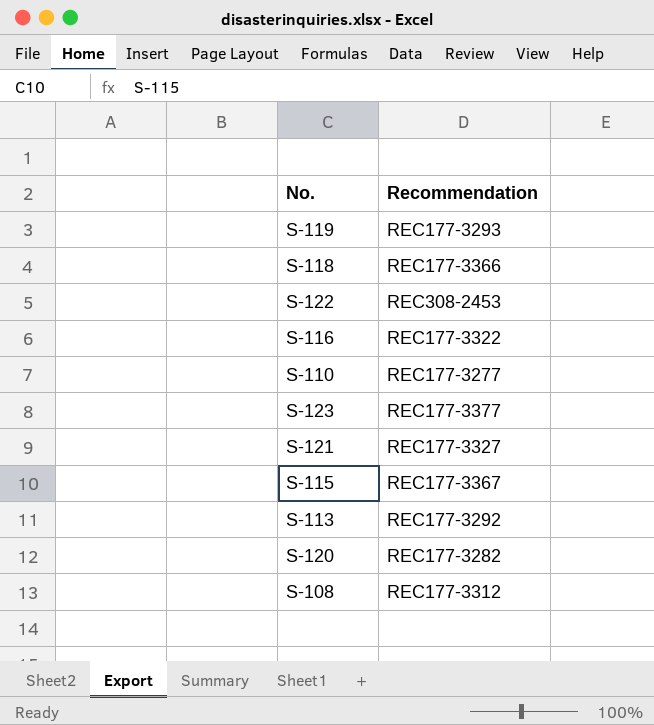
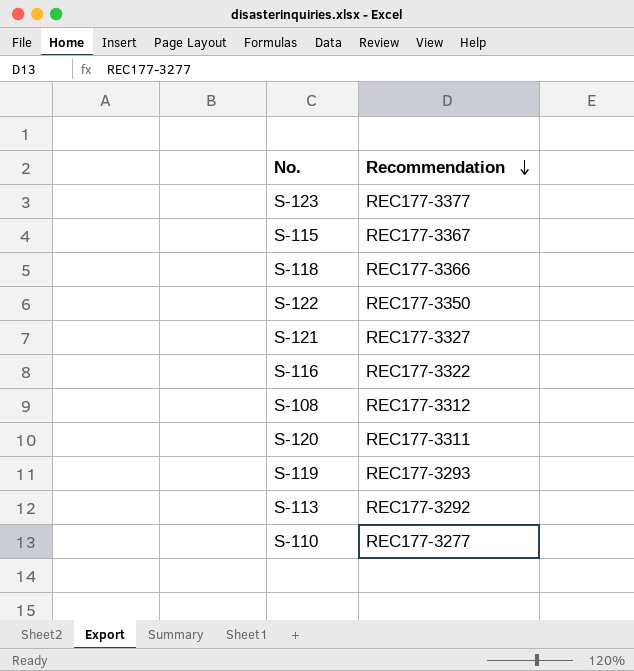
row order: none -> Recommendation descending
S-122 | Recommendation: REC308-2453 -> REC177-3350
S-120 | Recommendation: REC177-3282 -> REC177-3311

